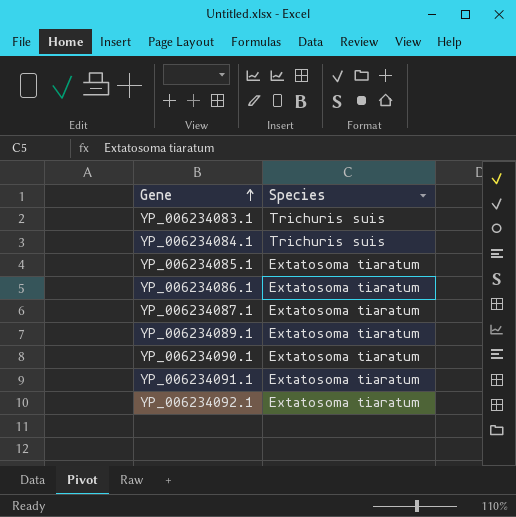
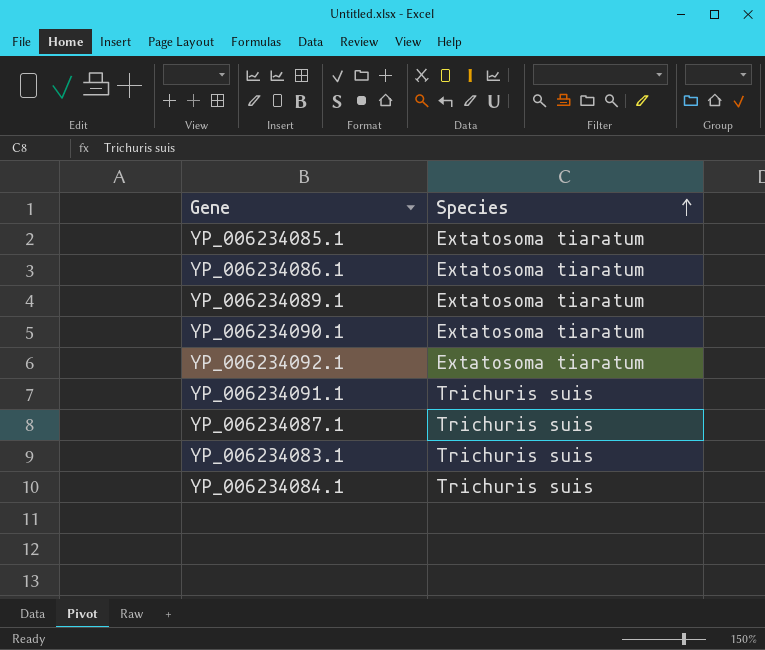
row order: Gene ascending -> Species ascending
YP_006234091.1 | Species: Extatosoma tiaratum -> Trichuris suis
YP_006234087.1 | Species: Extatosoma tiaratum -> Trichuris suis

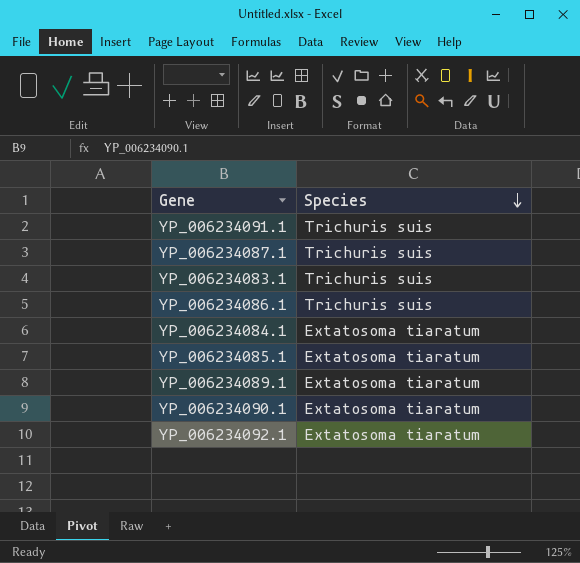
row order: Species ascending -> Species descending
YP_006234086.1 | Species: Extatosoma tiaratum -> Trichuris suis
YP_006234084.1 | Species: Trichuris suis -> Extatosoma tiaratum

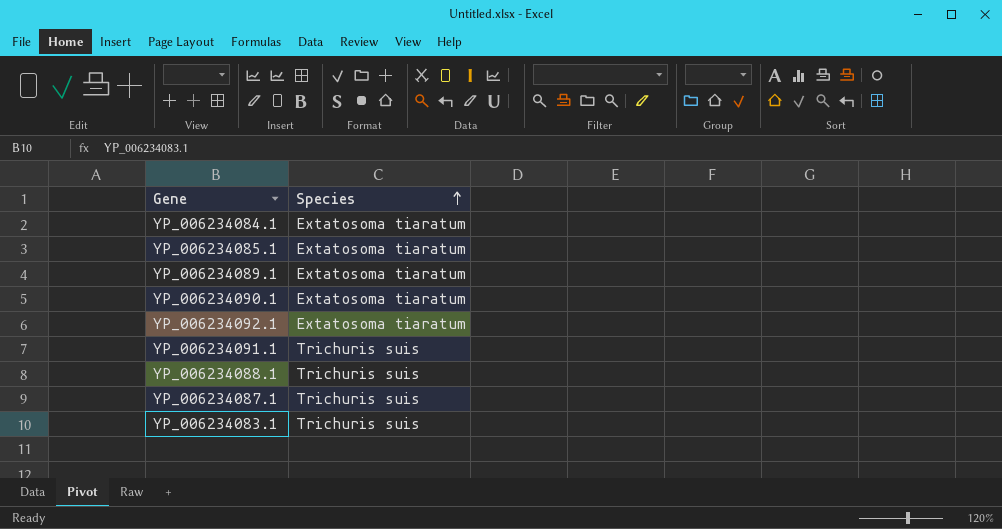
row order: Species descending -> Species ascending
row YP_006234086.1: Trichuris suis -> none
row YP_006234088.1: none -> Trichuris suis

